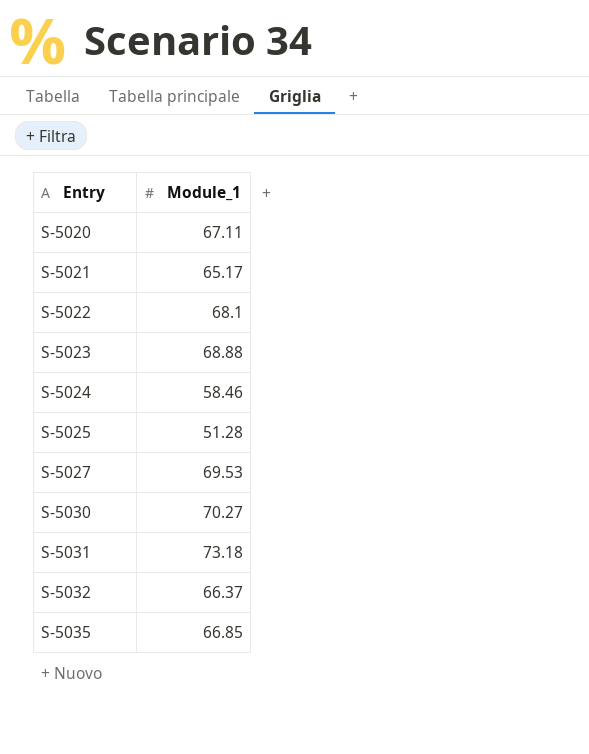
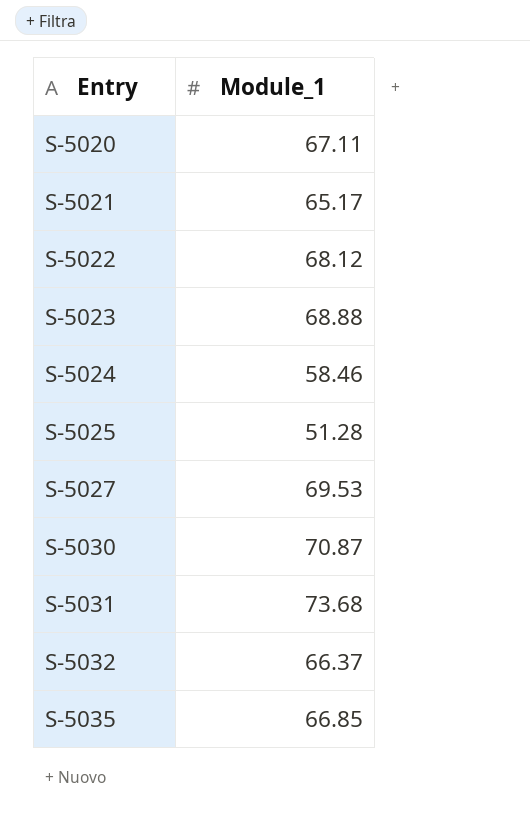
S-5022 | Module_1: 68.1 -> 68.12
S-5030 | Module_1: 70.27 -> 70.87
S-5031 | Module_1: 73.18 -> 73.68

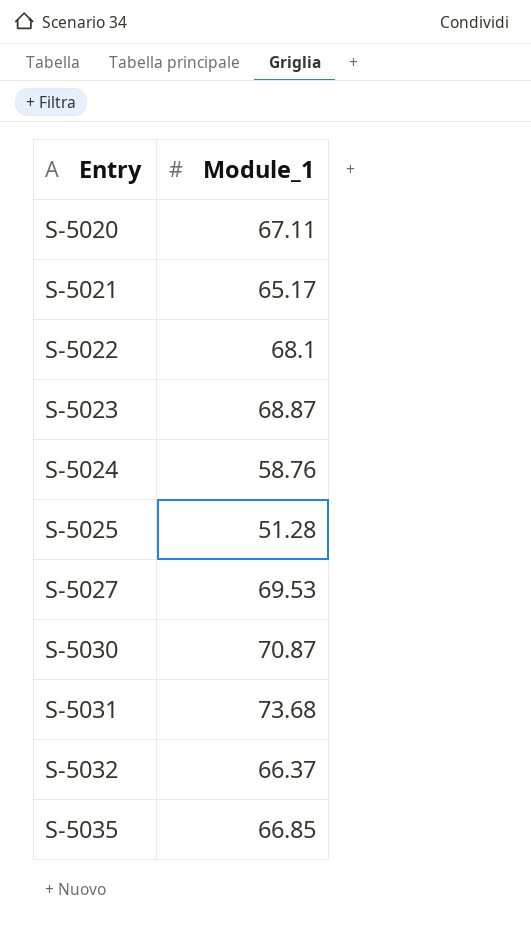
S-5022 | Module_1: 68.12 -> 68.1
S-5023 | Module_1: 68.88 -> 68.87
S-5024 | Module_1: 58.46 -> 58.76

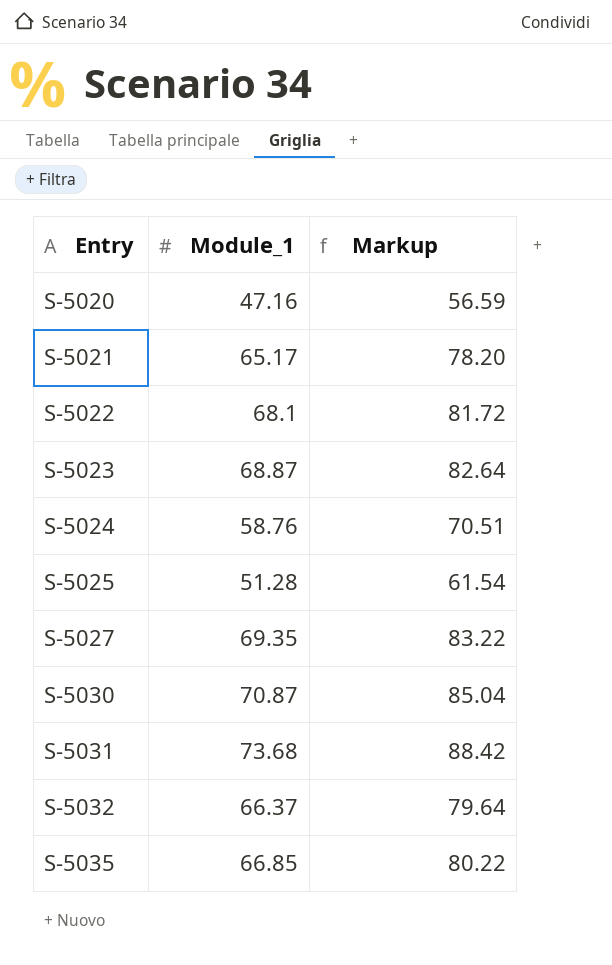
column Markup | formula: none -> [Module_1] * 1.2
S-5020 | Module_1: 67.11 -> 47.16
S-5027 | Module_1: 69.53 -> 69.35

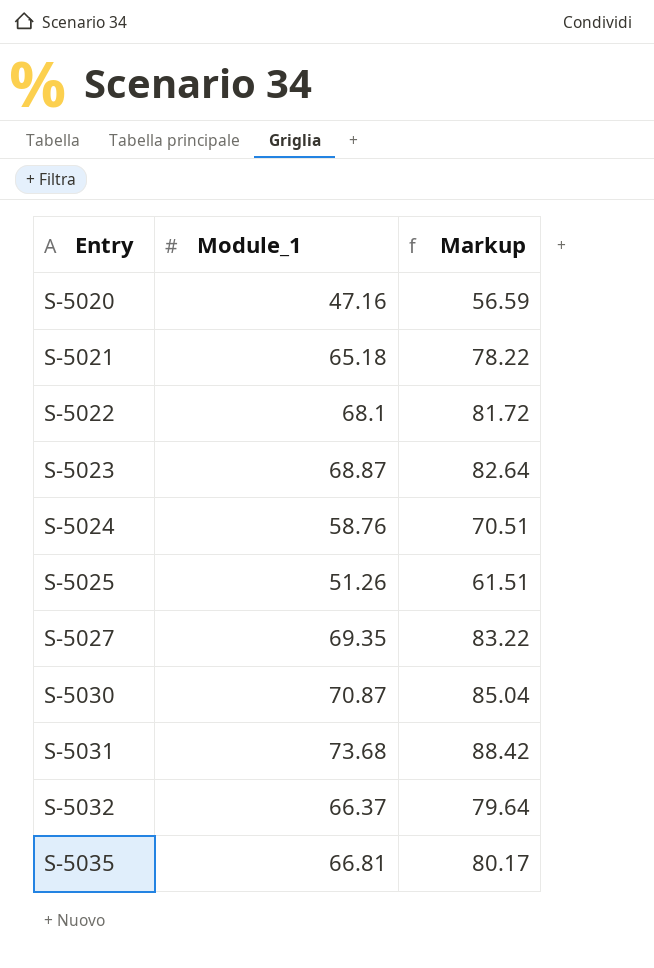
S-5021 | Module_1: 65.17 -> 65.18
S-5021 | Markup: 78.20 -> 78.22
S-5025 | Module_1: 51.28 -> 51.26
S-5025 | Markup: 61.54 -> 61.51
S-5035 | Module_1: 66.85 -> 66.81
S-5035 | Markup: 80.22 -> 80.17

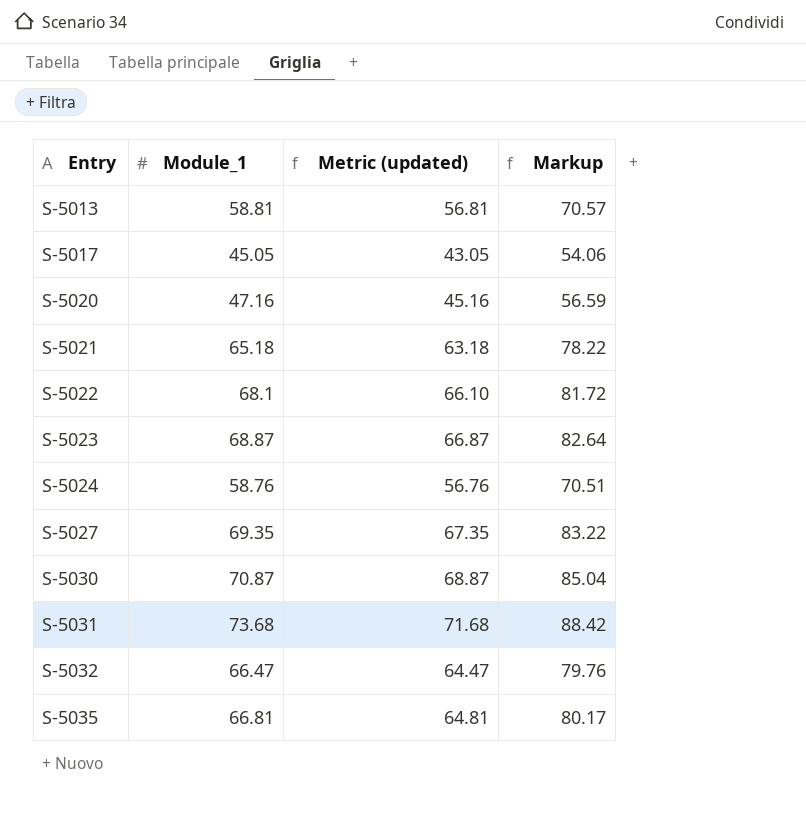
column Metric (updated) | formula: none -> [Module_1] - 2
row S-5025: 51.26 | 61.51 -> none
row S-5013: none -> 58.81 | 56.81 | 70.57
row S-5017: none -> 45.05 | 43.05 | 54.06
S-5032 | Module_1: 66.37 -> 66.47
S-5032 | Markup: 79.64 -> 79.76

